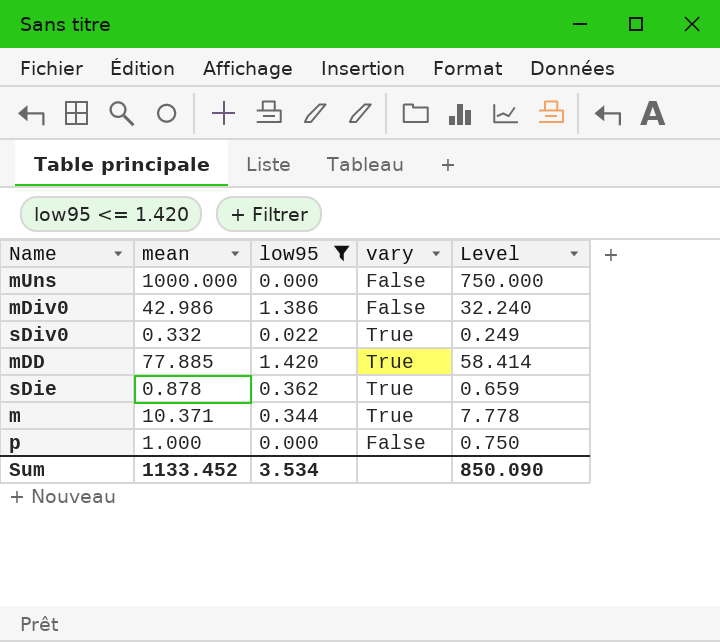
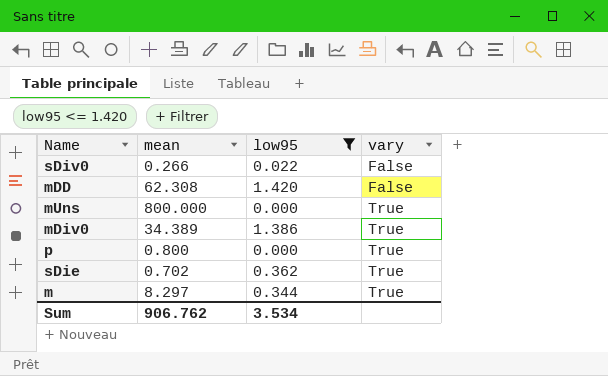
row order: none -> vary ascending
column Level | formula: [mean] * 0.75 -> none
sDiv0 | mean: 0.332 -> 0.266
sDiv0 | vary: True -> False
mDD | mean: 77.885 -> 62.308
mDD | vary: True -> False
mUns | mean: 1000.000 -> 800.000
mUns | vary: False -> True
mDiv0 | mean: 42.986 -> 34.389
mDiv0 | vary: False -> True
p | mean: 1.000 -> 0.800
p | vary: False -> True
sDie | mean: 0.878 -> 0.702
m | mean: 10.371 -> 8.297
Sum | mean: 1133.452 -> 906.762

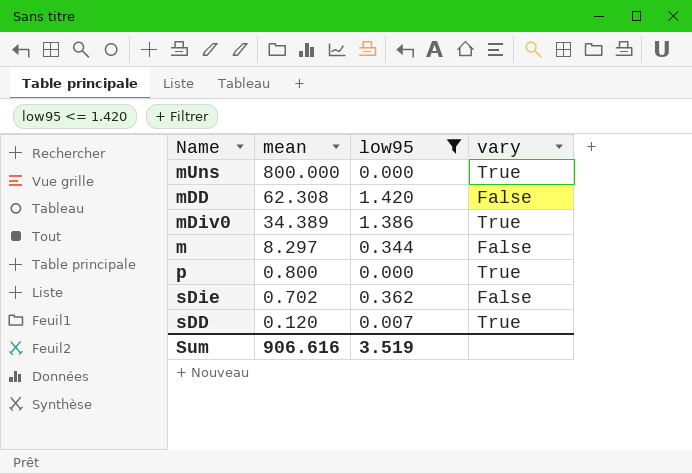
row order: vary ascending -> mean descending
row sDiv0: 0.266 | 0.022 | False -> none
m | vary: True -> False
sDie | vary: True -> False
row sDD: none -> 0.120 | 0.007 | True
Sum | mean: 906.762 -> 906.616
Sum | low95: 3.534 -> 3.519

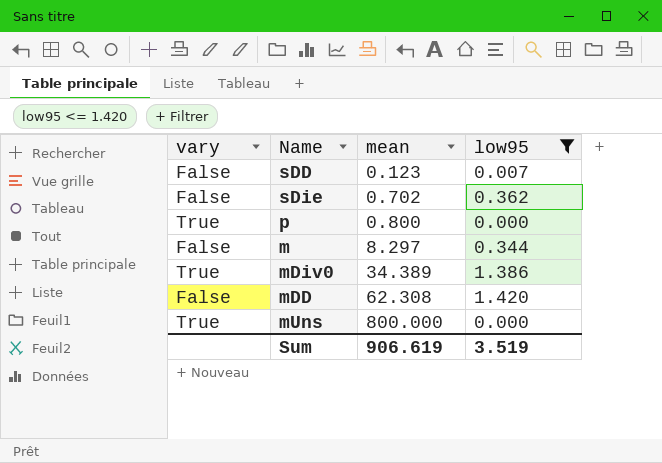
row order: mean descending -> mean ascending
column vary | position: 4 -> 1
sDD | vary: True -> False
sDD | mean: 0.120 -> 0.123
Sum | mean: 906.616 -> 906.619

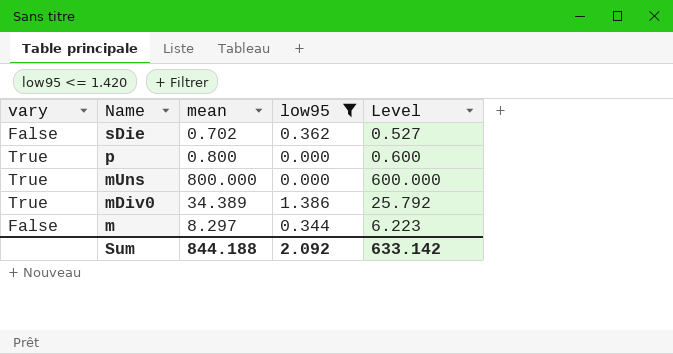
row order: mean ascending -> Name descending
column Level | formula: none -> [mean] * 0.75
row sDD: False | 0.123 | 0.007 -> none
row mDD: False | 62.308 | 1.420 -> none
Sum | mean: 906.619 -> 844.188
Sum | low95: 3.519 -> 2.092

